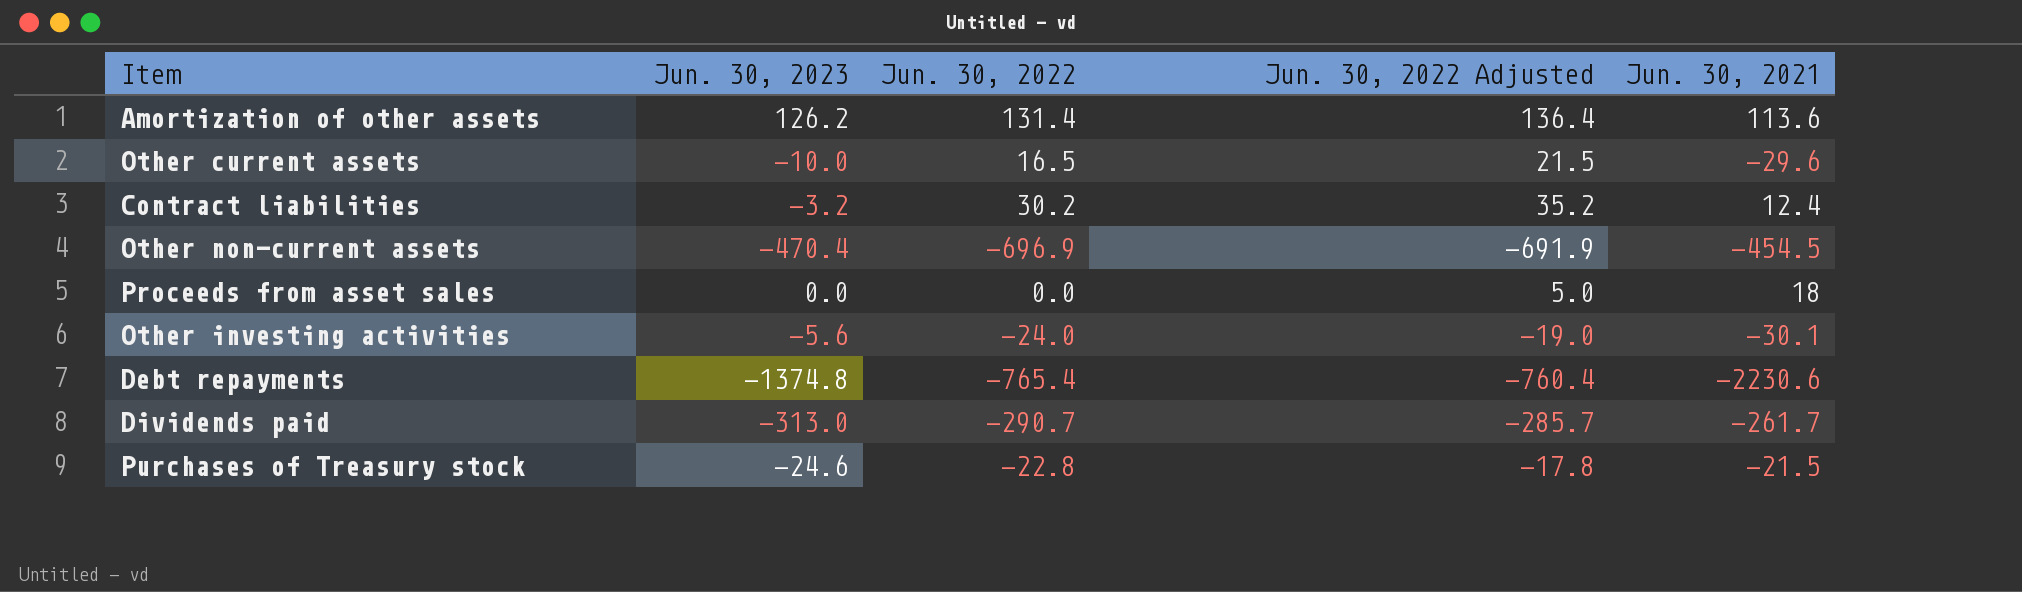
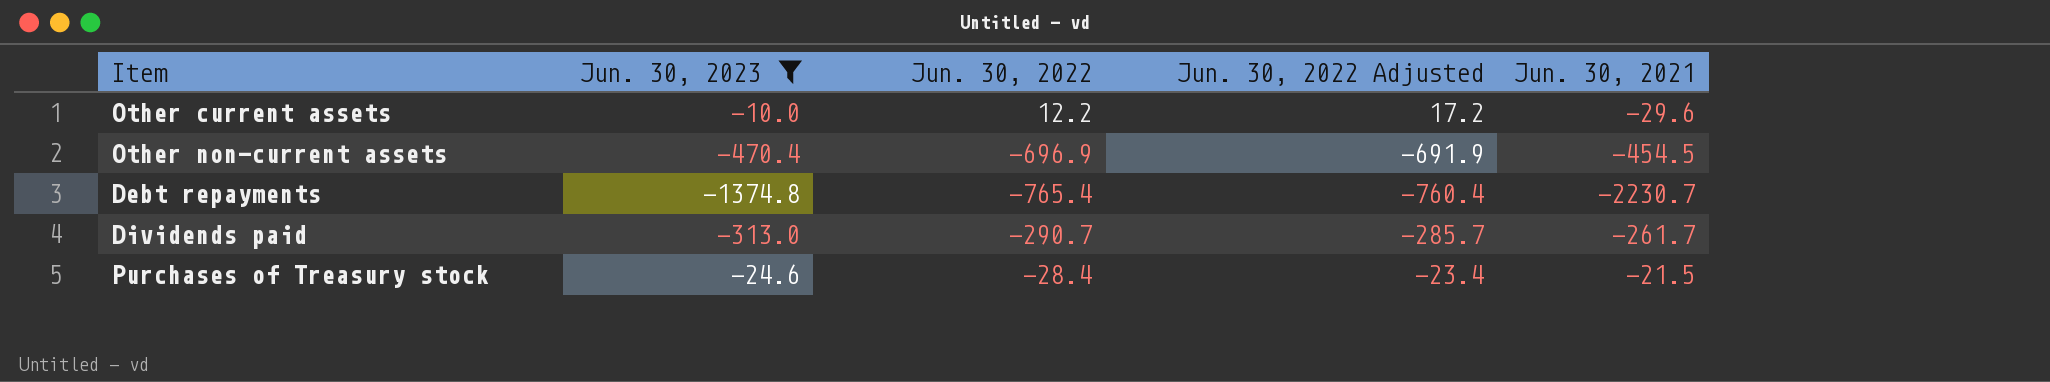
filter: none -> Jun. 30, 2023 <= -10.0
Other current assets | Jun. 30, 2022: 16.5 -> 12.2
Other current assets | Jun. 30, 2022 Adjusted: 21.5 -> 17.2
Debt repayments | Jun. 30, 2021: -2230.6 -> -2230.7
Purchases of Treasury stock | Jun. 30, 2022: -22.8 -> -28.4
Purchases of Treasury stock | Jun. 30, 2022 Adjusted: -17.8 -> -23.4

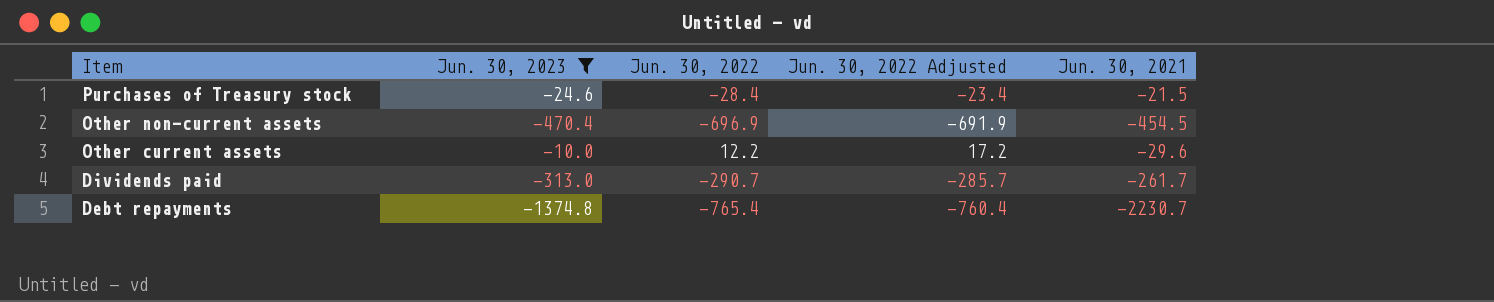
row order: none -> Item descending

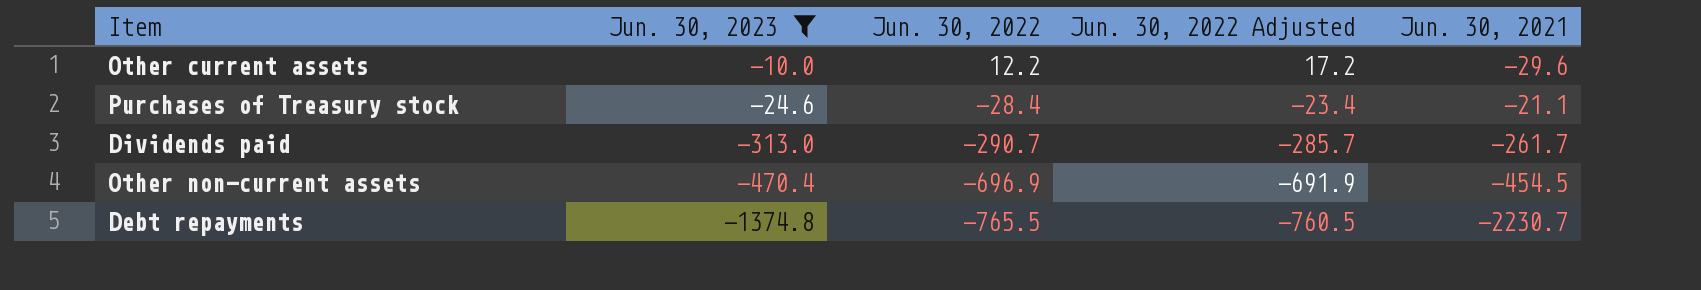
row order: Item descending -> Jun. 30, 2023 descending
Purchases of Treasury stock | Jun. 30, 2021: -21.5 -> -21.1
Debt repayments | Jun. 30, 2022: -765.4 -> -765.5
Debt repayments | Jun. 30, 2022 Adjusted: -760.4 -> -760.5

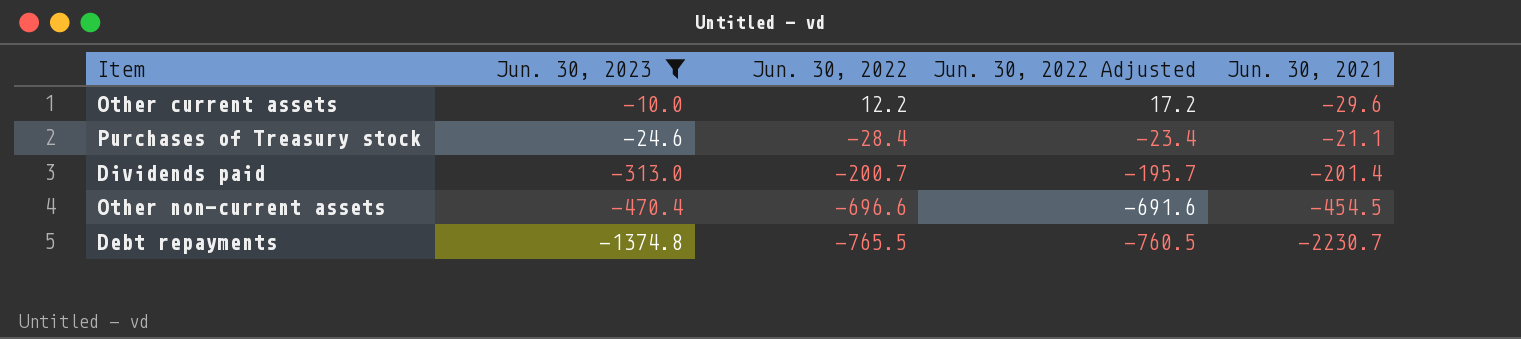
Dividends paid | Jun. 30, 2022: -290.7 -> -200.7
Dividends paid | Jun. 30, 2022 Adjusted: -285.7 -> -195.7
Dividends paid | Jun. 30, 2021: -261.7 -> -201.4
Other non-current assets | Jun. 30, 2022: -696.9 -> -696.6
Other non-current assets | Jun. 30, 2022 Adjusted: -691.9 -> -691.6

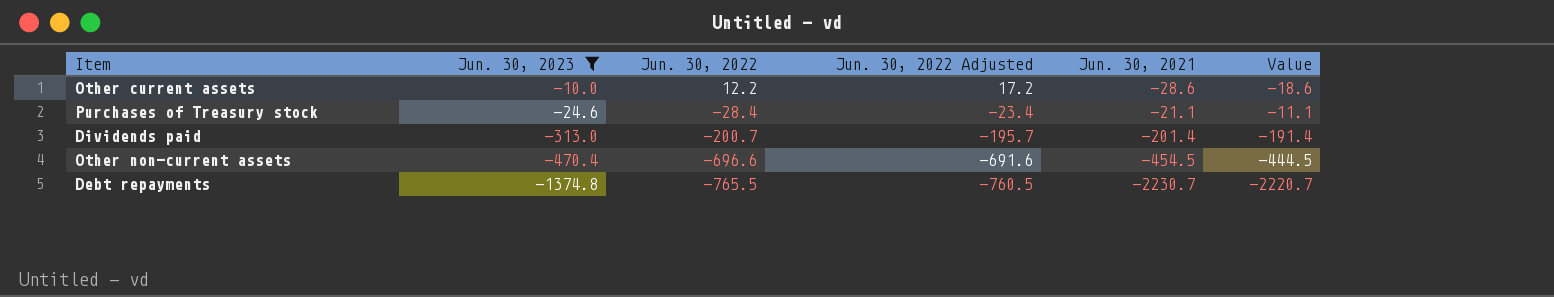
column Value | formula: none -> [Jun. 30, 2021] + 10
Other current assets | Jun. 30, 2021: -29.6 -> -28.6

